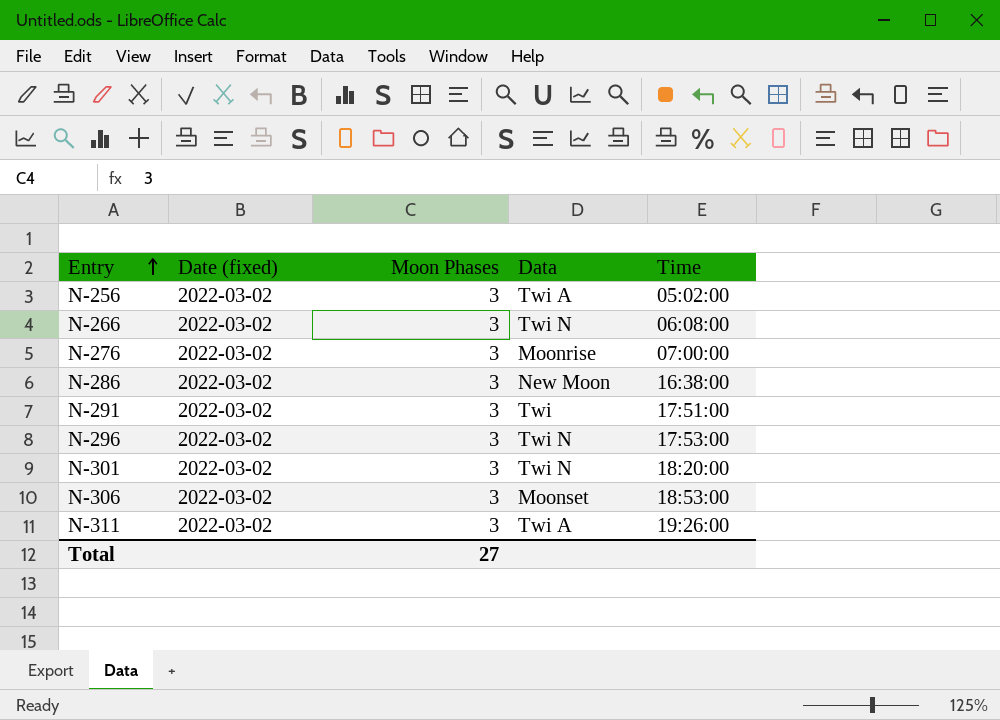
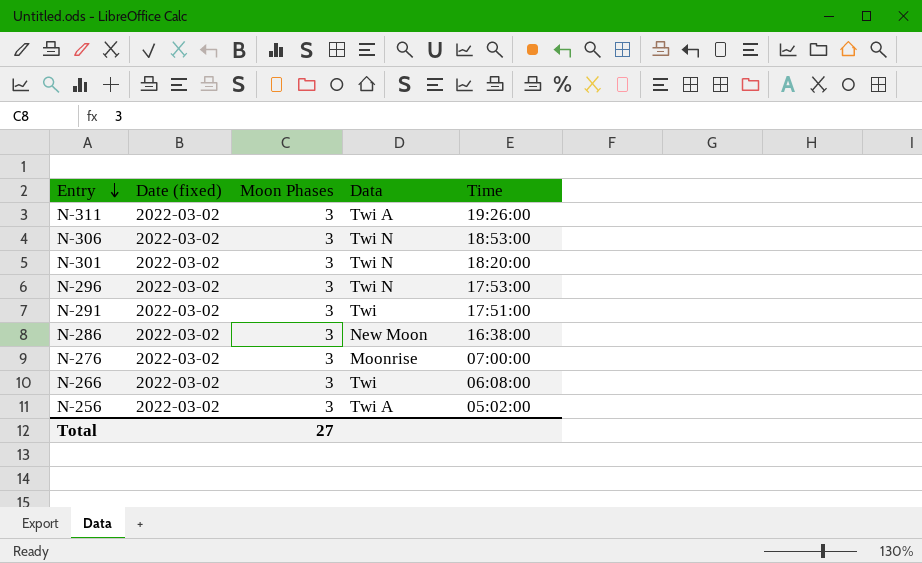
row order: Entry ascending -> Entry descending
N-306 | Data: Moonset -> Twi N
N-266 | Data: Twi N -> Twi

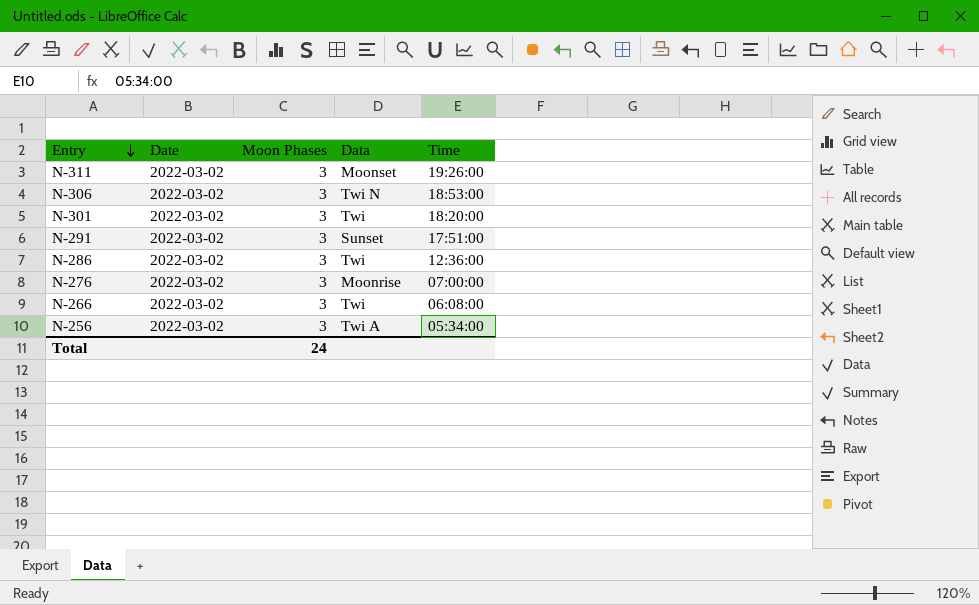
column name: Date (fixed) -> Date
row N-296: 2022-03-02 | 3 | Twi N | 17:53:00 -> none
N-311 | Data: Twi A -> Moonset
N-301 | Data: Twi N -> Twi
N-291 | Data: Twi -> Sunset
N-286 | Data: New Moon -> Twi
N-286 | Time: 16:38:00 -> 12:36:00
N-256 | Time: 05:02:00 -> 05:34:00
Total | Moon Phases: 27 -> 24

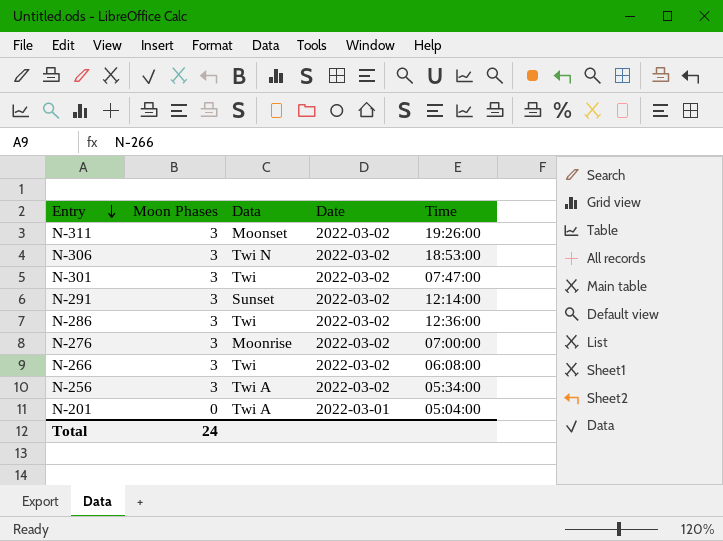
column Date | position: 2 -> 4
N-301 | Time: 18:20:00 -> 07:47:00
N-291 | Time: 17:51:00 -> 12:14:00
row N-201: none -> 0 | Twi A | 2022-03-01 | 05:04:00

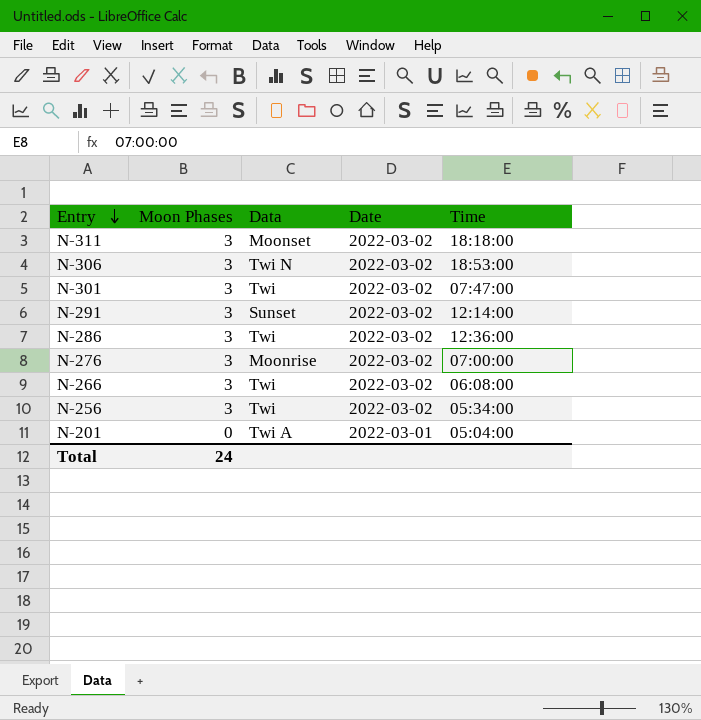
N-311 | Time: 19:26:00 -> 18:18:00
N-256 | Data: Twi A -> Twi

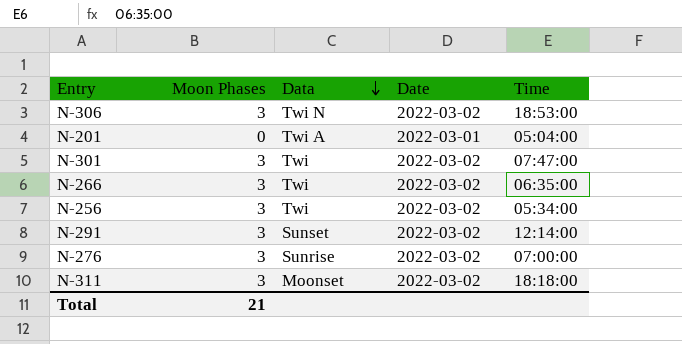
row order: Entry descending -> Data descending
row N-286: 3 | Twi | 2022-03-02 | 12:36:00 -> none
N-266 | Time: 06:08:00 -> 06:35:00
N-276 | Data: Moonrise -> Sunrise
Total | Moon Phases: 24 -> 21

